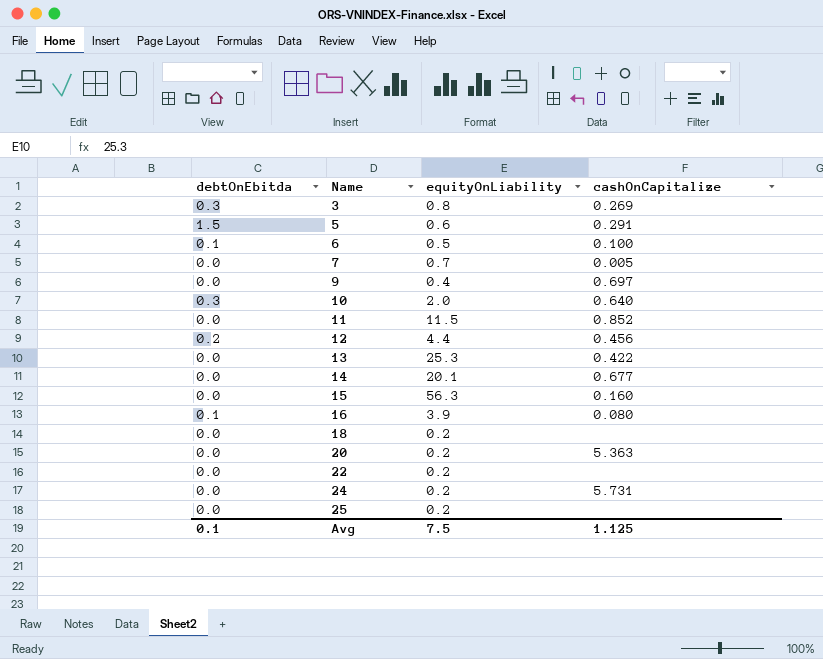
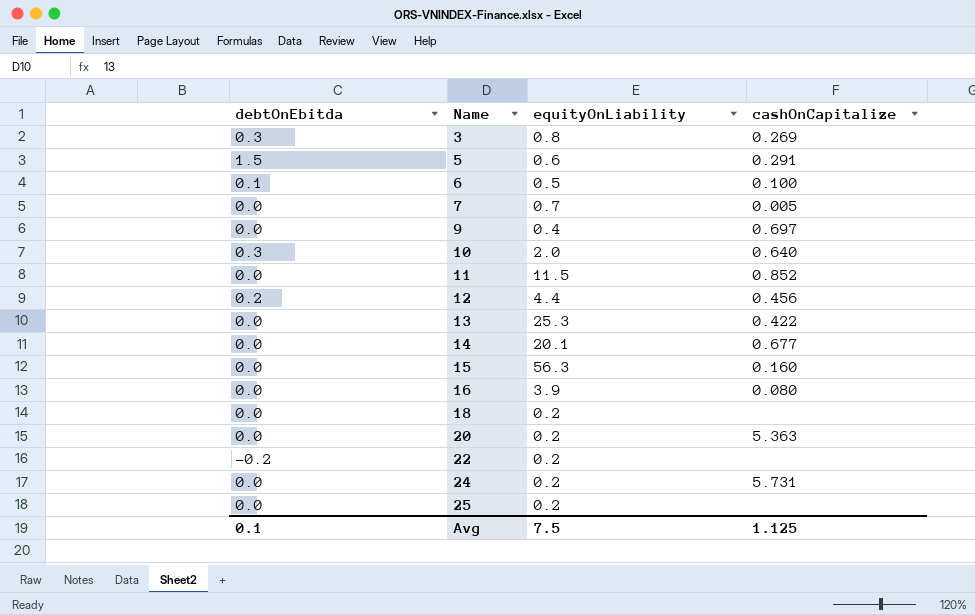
16 | debtOnEbitda: 0.1 -> 0.0
22 | debtOnEbitda: 0.0 -> -0.2

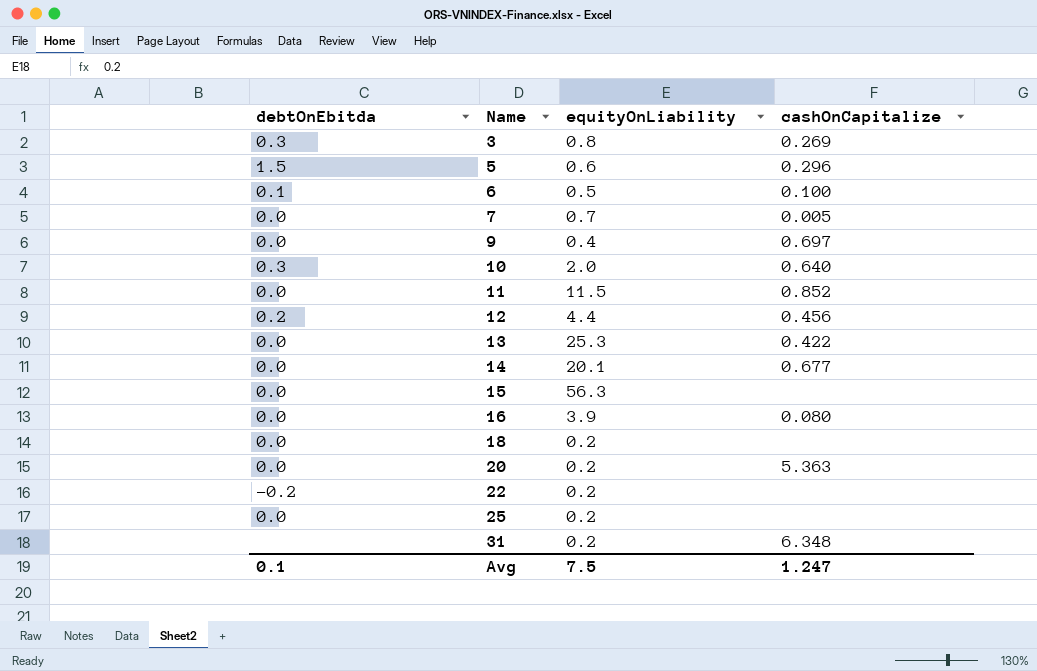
row 24: 0.0 | 0.2 | 5.731 -> none
5 | cashOnCapitalize: 0.291 -> 0.296
15 | cashOnCapitalize: 0.160 -> none
row 31: none -> none | 0.2 | 6.348
Avg | cashOnCapitalize: 1.125 -> 1.247

